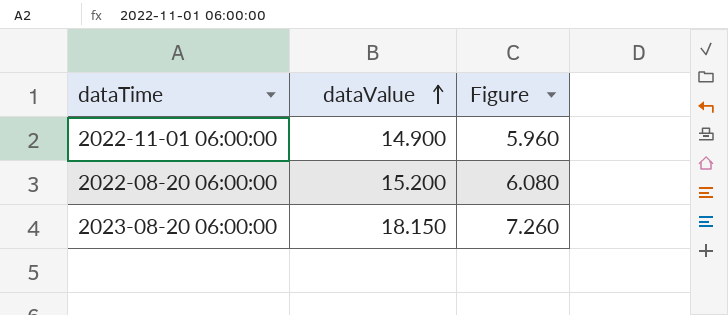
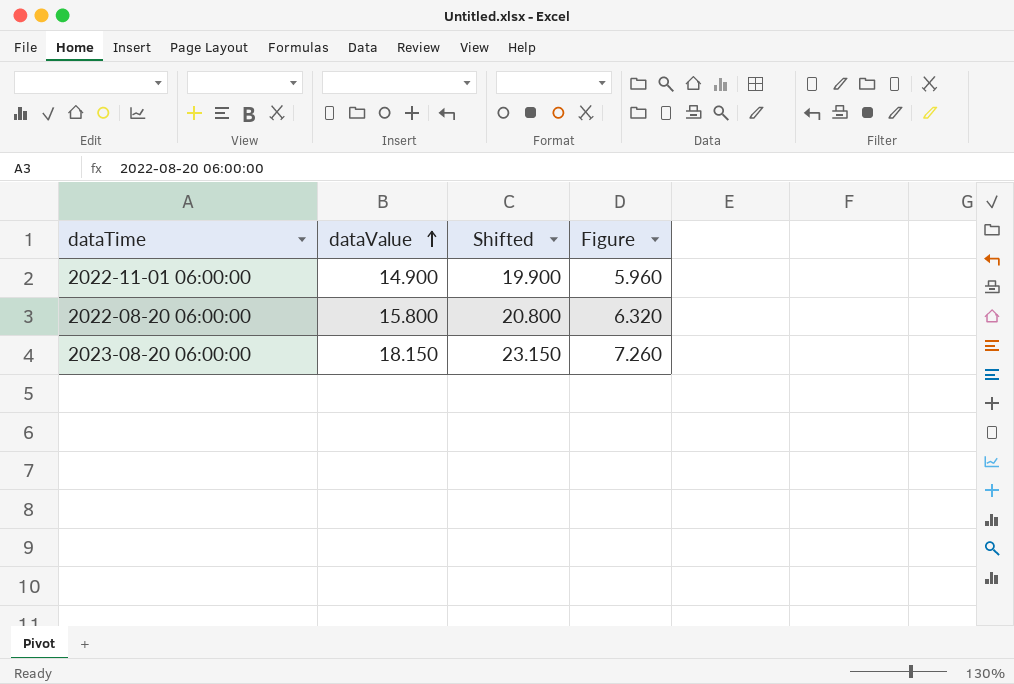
column Shifted | formula: none -> [dataValue] + 5
2022-08-20 06:00:00 | dataValue: 15.200 -> 15.800
2022-08-20 06:00:00 | Figure: 6.080 -> 6.320

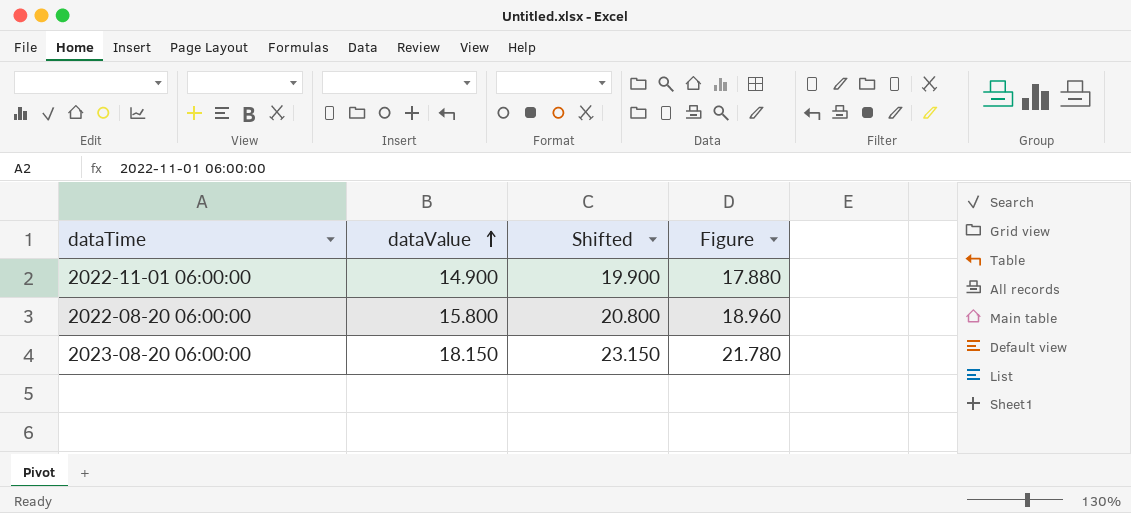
column Figure | formula: [dataValue] * 0.4 -> [dataValue] * 1.2

